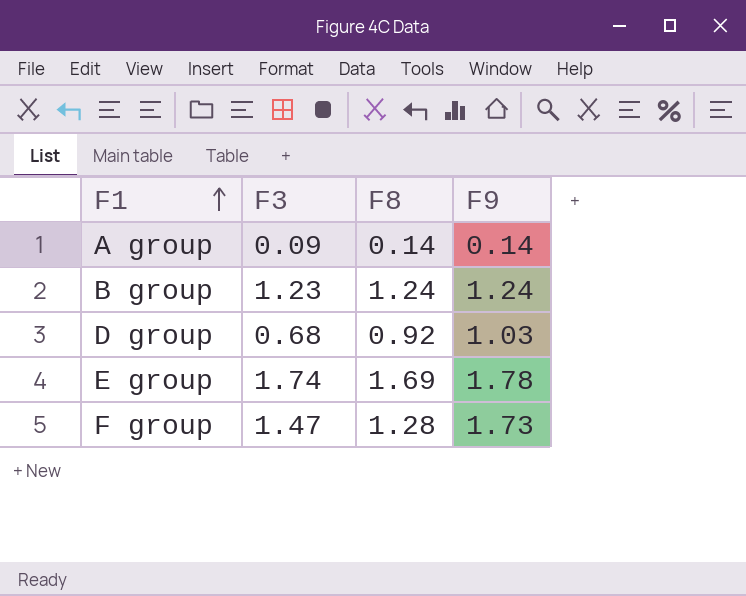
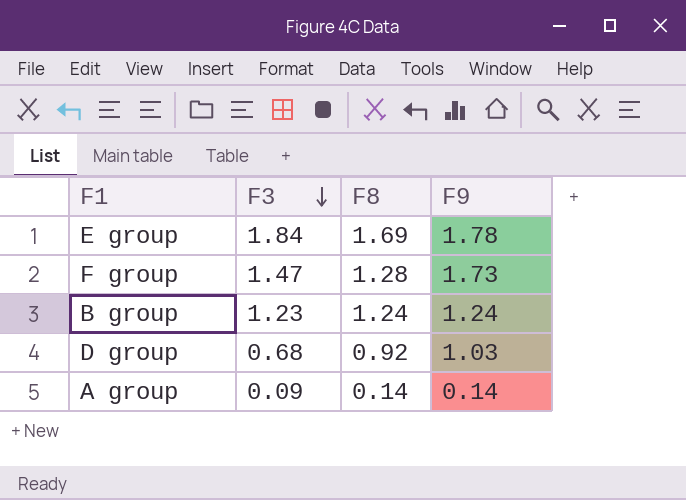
row order: F1 ascending -> F3 descending
E group | F3: 1.74 -> 1.84

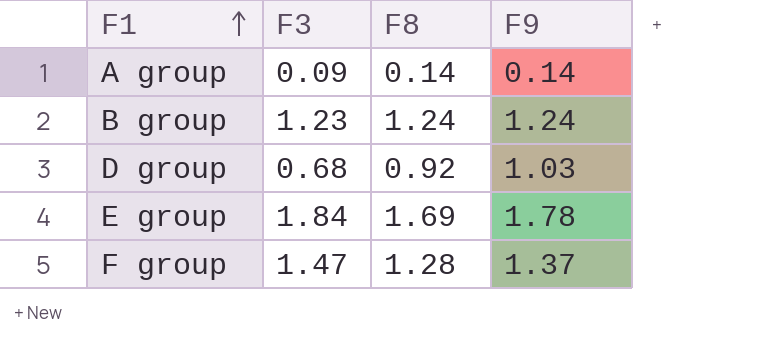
row order: F3 descending -> F1 ascending
F group | F9: 1.73 -> 1.37

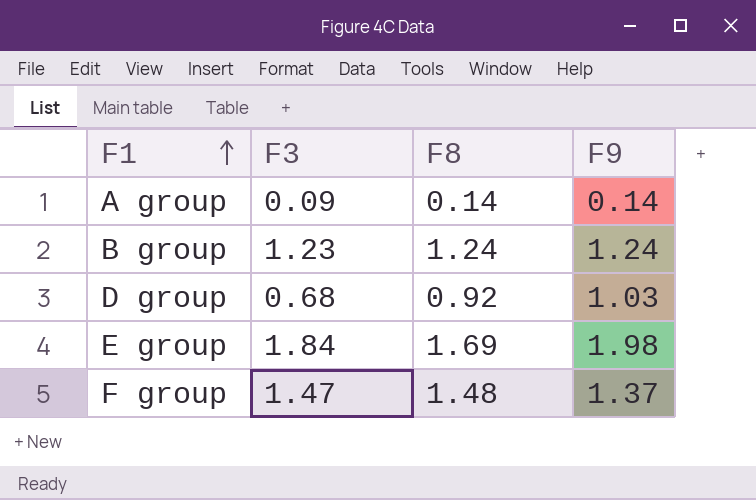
E group | F9: 1.78 -> 1.98
F group | F8: 1.28 -> 1.48

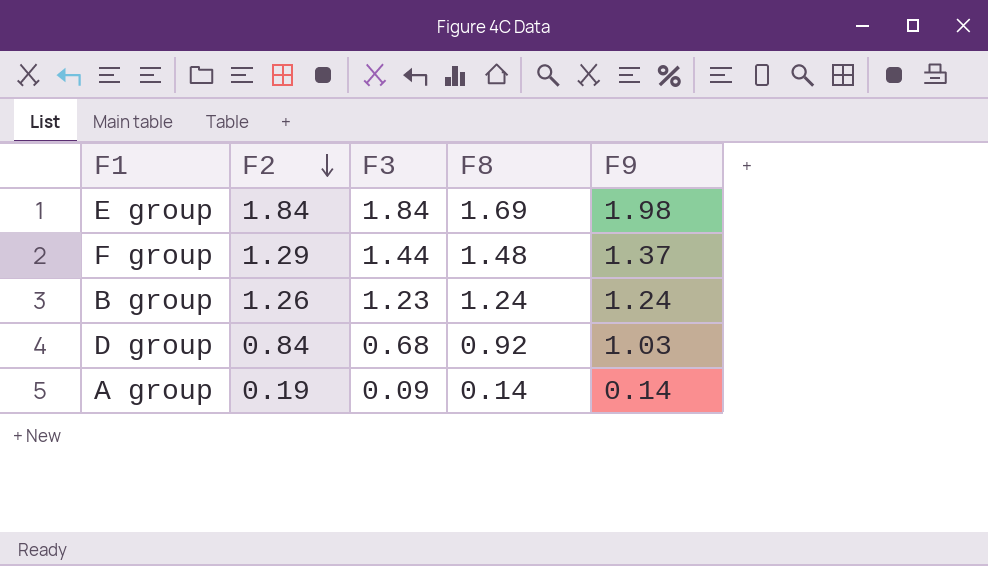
row order: F1 ascending -> F2 descending
column F2 | position: none -> 2
F group | F3: 1.47 -> 1.44

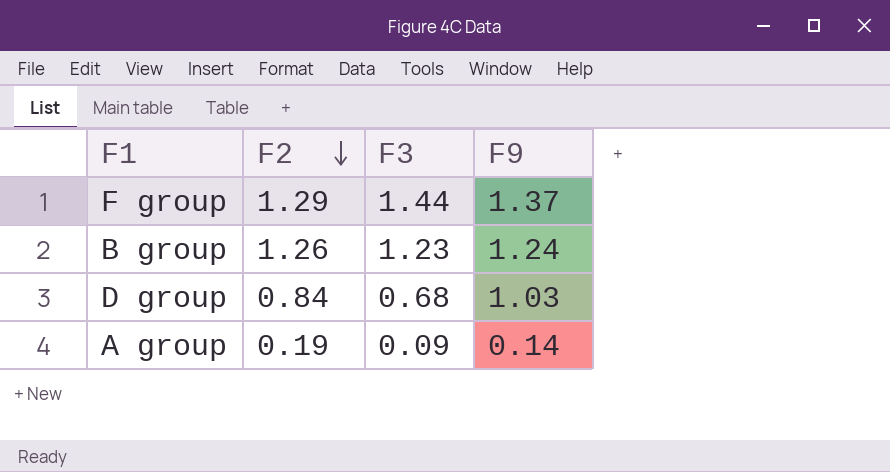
column F8 | position: 4 -> none
row E group: 1.84 | 1.84 | 1.69 | 1.98 -> none

